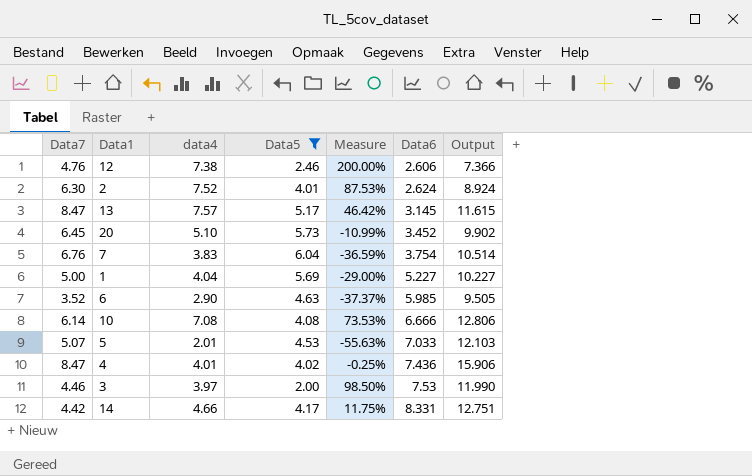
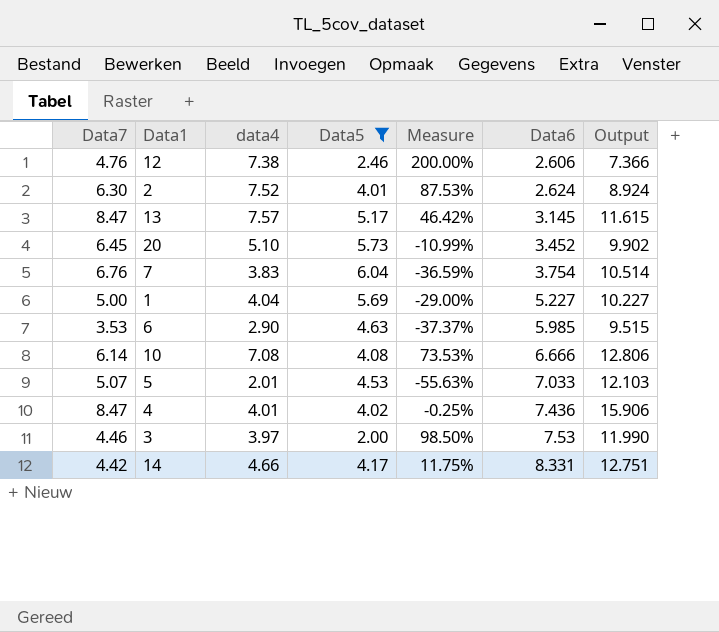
6 | Data7: 3.52 -> 3.53
6 | Output: 9.505 -> 9.515

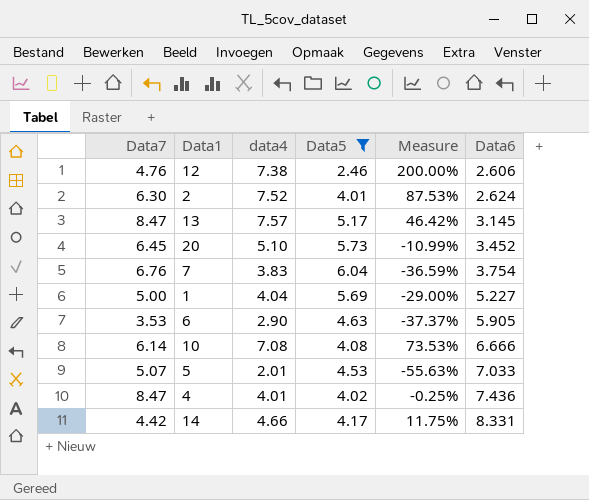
column Output | formula: [Data7] + [Data6] -> none
row 3: 4.46 | 3.97 | 2.00 | 98.50% | 7.53 | 11.990 -> none
6 | Data6: 5.985 -> 5.905

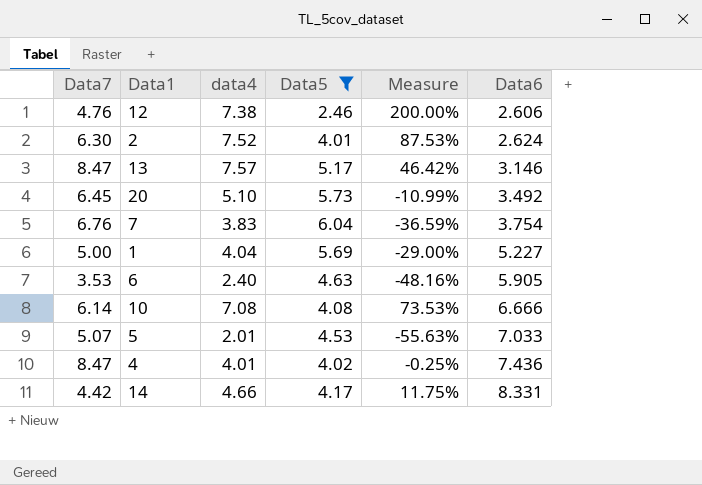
13 | Data6: 3.145 -> 3.146
20 | Data6: 3.452 -> 3.492
6 | data4: 2.90 -> 2.40
6 | Measure: -37.37% -> -48.16%

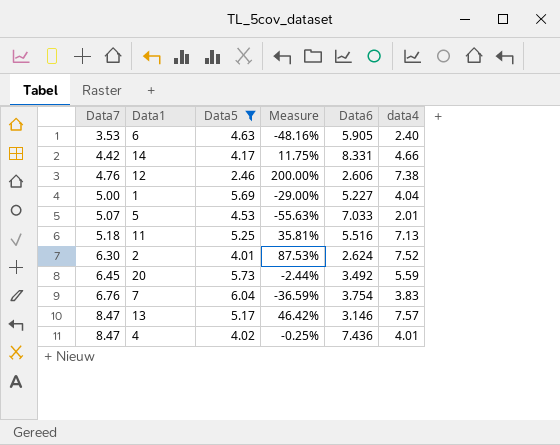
row order: Data6 ascending -> Data7 ascending
column data4 | position: 3 -> 6
row 10: 6.14 | 7.08 | 4.08 | 73.53% | 6.666 -> none
row 11: none -> 5.18 | 5.25 | 35.81% | 5.516 | 7.13
20 | Measure: -10.99% -> -2.44%
20 | data4: 5.10 -> 5.59

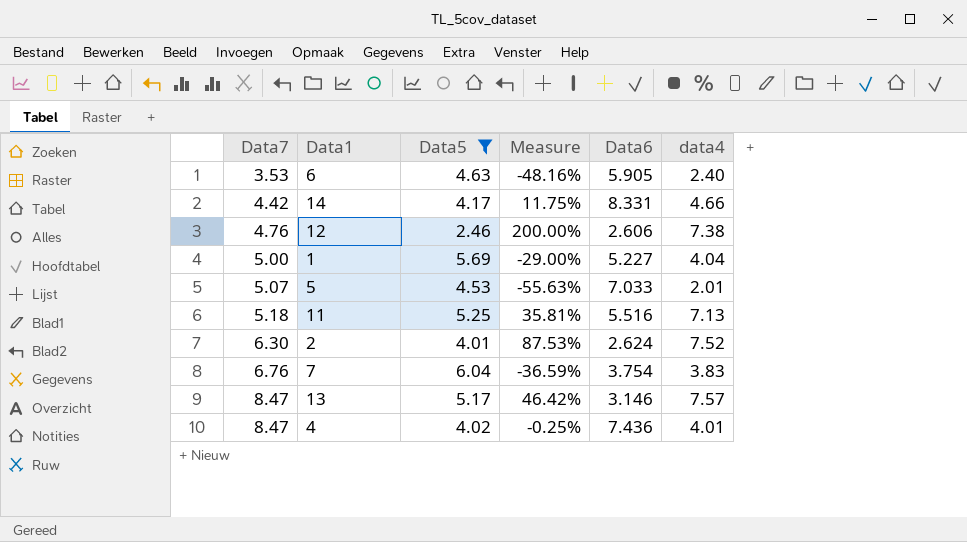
row 20: 6.45 | 5.73 | -2.44% | 3.492 | 5.59 -> none

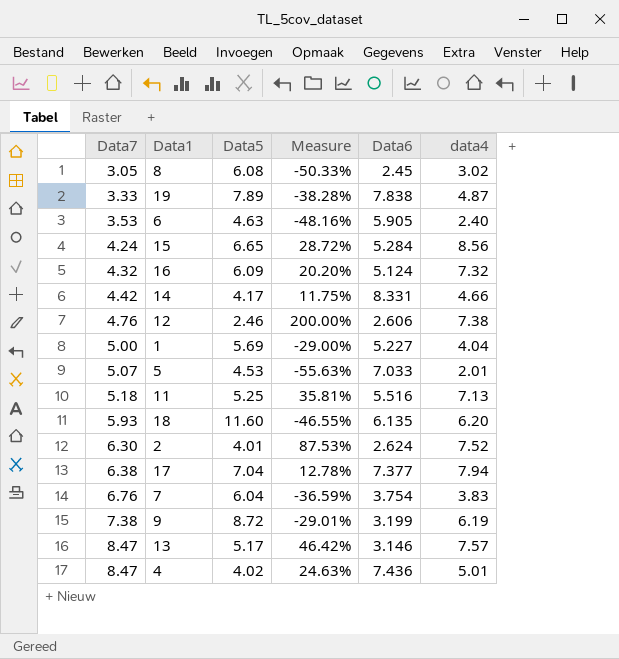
filter: Data5 <= 6.04 -> none
4 | Measure: -0.25% -> 24.63%
4 | data4: 4.01 -> 5.01

